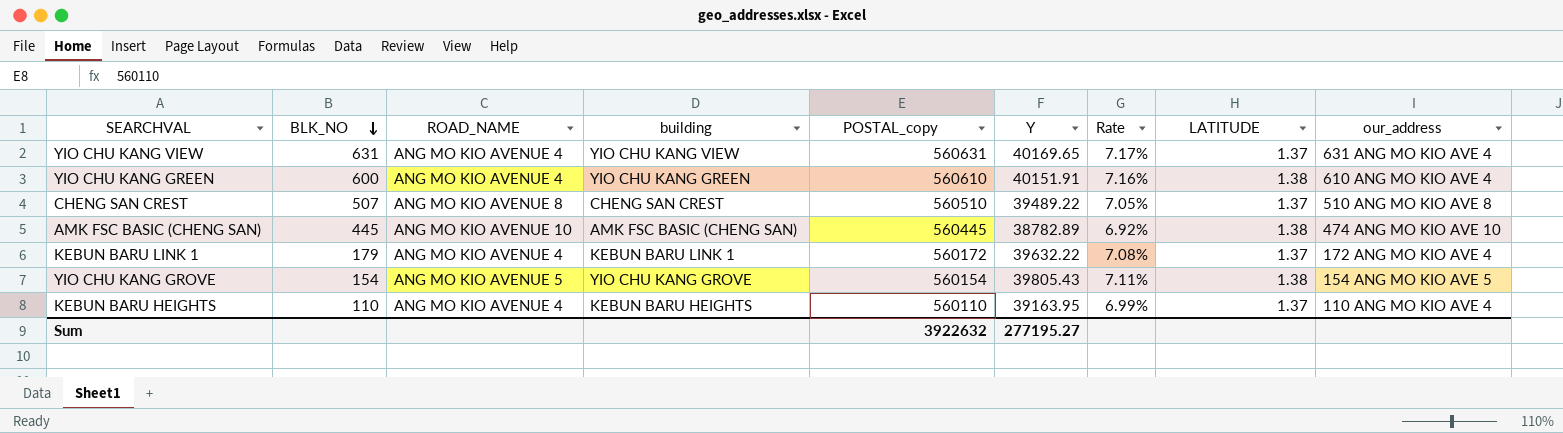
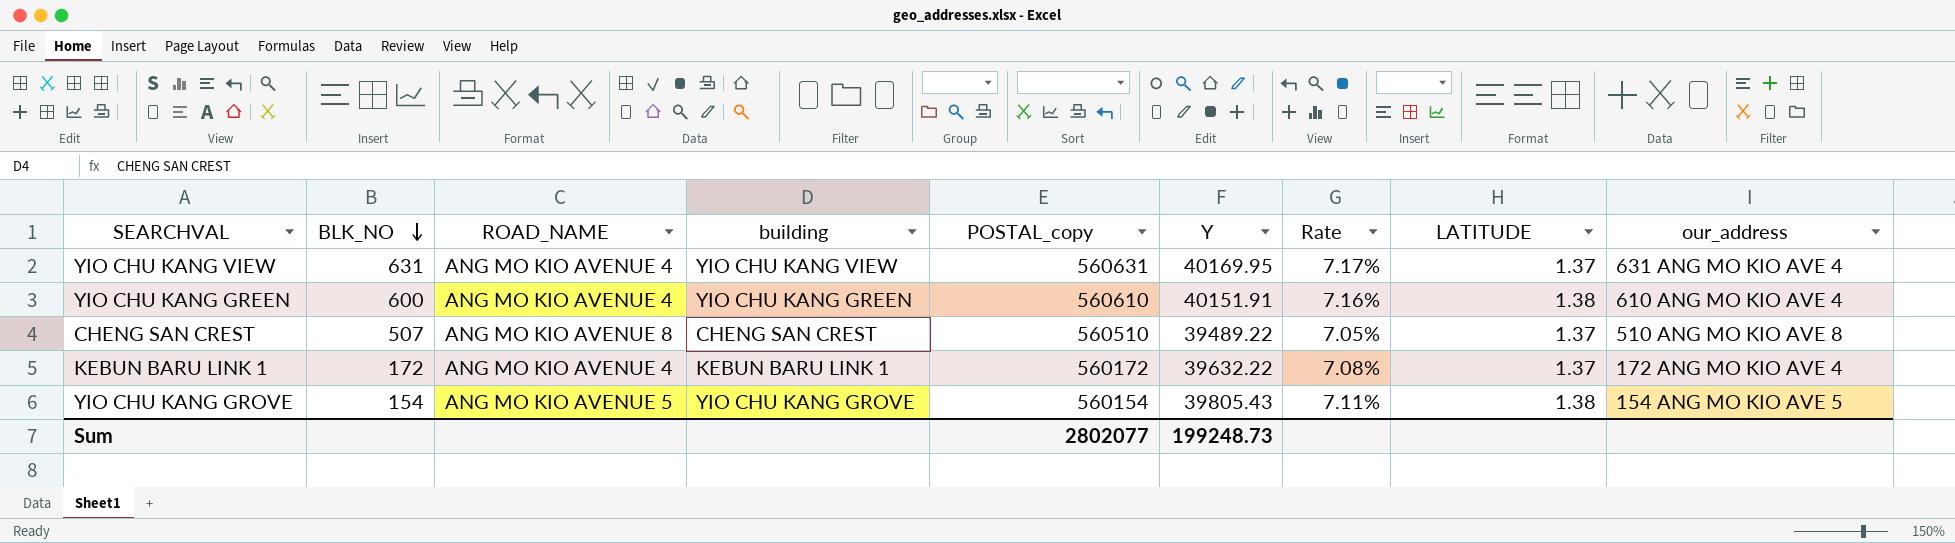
row AMK FSC BASIC (CHENG SAN): 445 | ANG MO KIO AVENUE 10 | AMK FSC BASIC (CHENG SAN) | 560445 | 38782.89 | 6.92% | 1.38 | 474 ANG MO KIO AVE 10 -> none
row KEBUN BARU HEIGHTS: 110 | ANG MO KIO AVENUE 4 | KEBUN BARU HEIGHTS | 560110 | 39163.95 | 6.99% | 1.37 | 110 ANG MO KIO AVE 4 -> none
YIO CHU KANG VIEW | Y: 40169.65 -> 40169.95
KEBUN BARU LINK 1 | BLK_NO: 179 -> 172
Sum | POSTAL_copy: 3922632 -> 2802077
Sum | Y: 277195.27 -> 199248.73

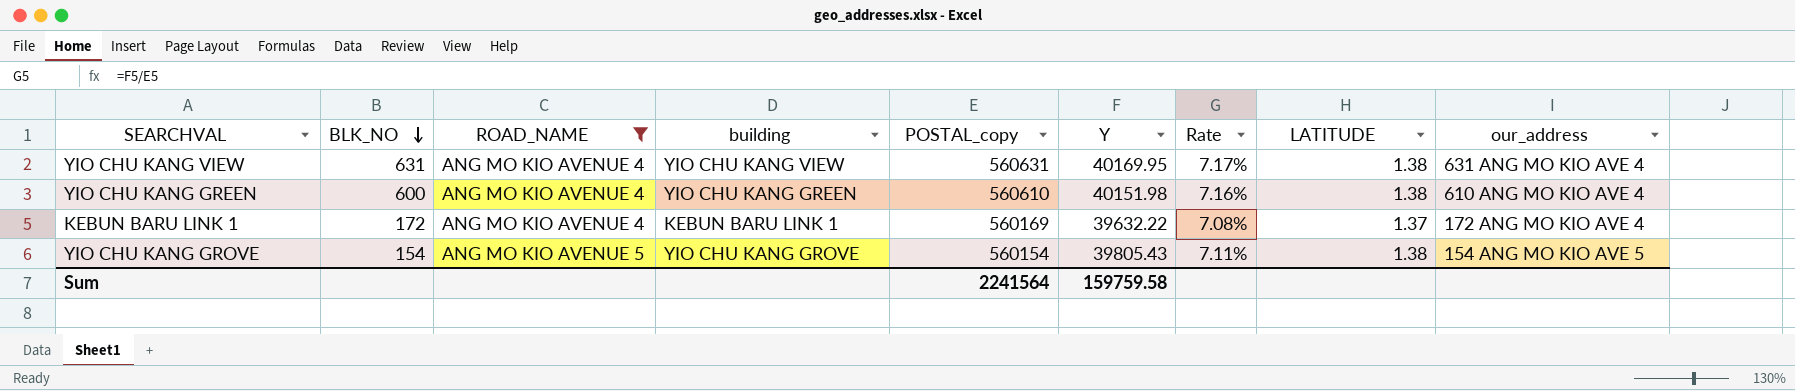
filter: none -> ROAD_NAME != ANG MO KIO AVENUE 8
YIO CHU KANG VIEW | LATITUDE: 1.37 -> 1.38
YIO CHU KANG GREEN | Y: 40151.91 -> 40151.98
KEBUN BARU LINK 1 | POSTAL_copy: 560172 -> 560169
Sum | POSTAL_copy: 2802077 -> 2241564
Sum | Y: 199248.73 -> 159759.58

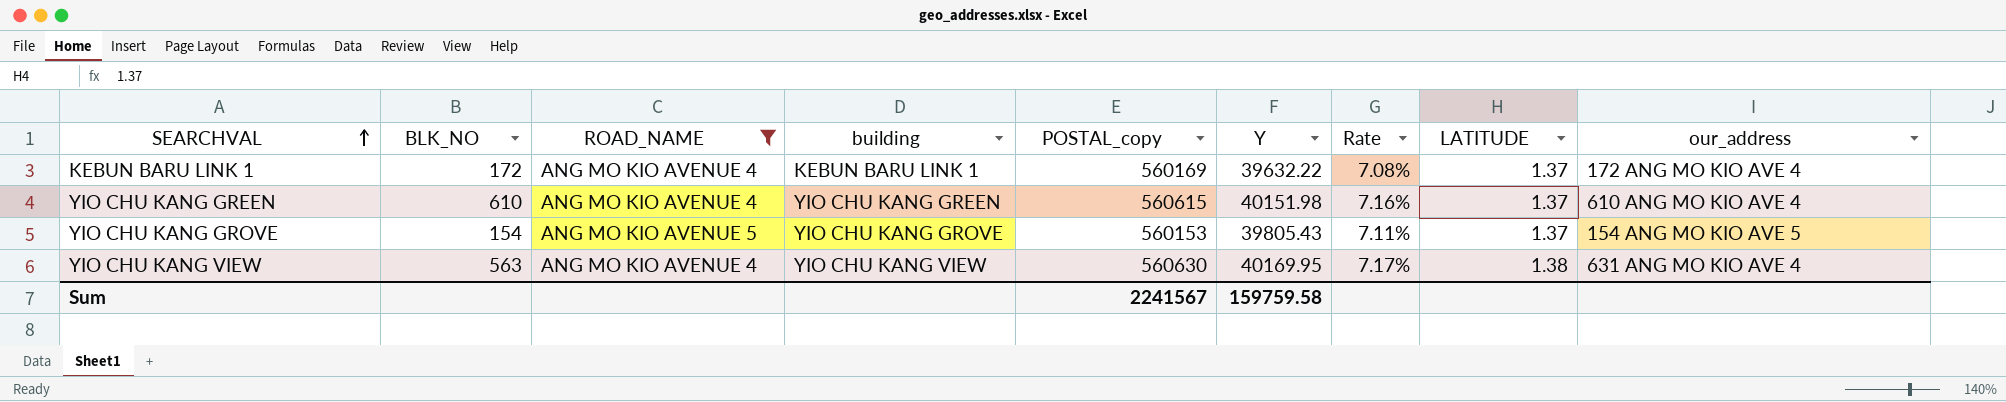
row order: BLK_NO descending -> SEARCHVAL ascending
YIO CHU KANG GREEN | BLK_NO: 600 -> 610
YIO CHU KANG GREEN | POSTAL_copy: 560610 -> 560615
YIO CHU KANG GREEN | LATITUDE: 1.38 -> 1.37
YIO CHU KANG GROVE | POSTAL_copy: 560154 -> 560153
YIO CHU KANG GROVE | LATITUDE: 1.38 -> 1.37
YIO CHU KANG VIEW | BLK_NO: 631 -> 563
YIO CHU KANG VIEW | POSTAL_copy: 560631 -> 560630
Sum | POSTAL_copy: 2241564 -> 2241567

